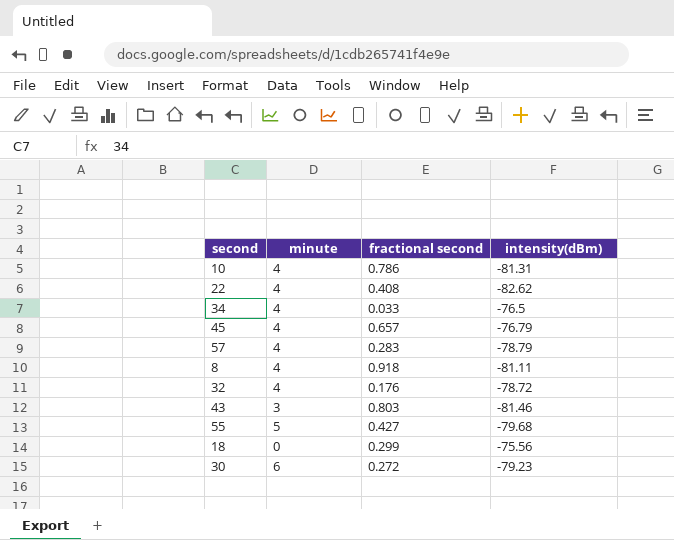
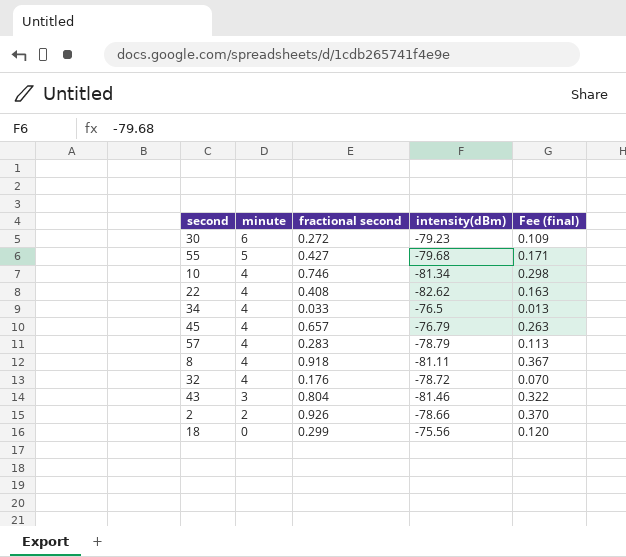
row order: none -> minute descending
column Fee (final) | formula: none -> [fractional second] * 0.4
10 | fractional second: 0.786 -> 0.746
10 | intensity(dBm): -81.31 -> -81.34
43 | fractional second: 0.803 -> 0.804
row 2: none -> 2 | 0.926 | -78.66 | 0.370

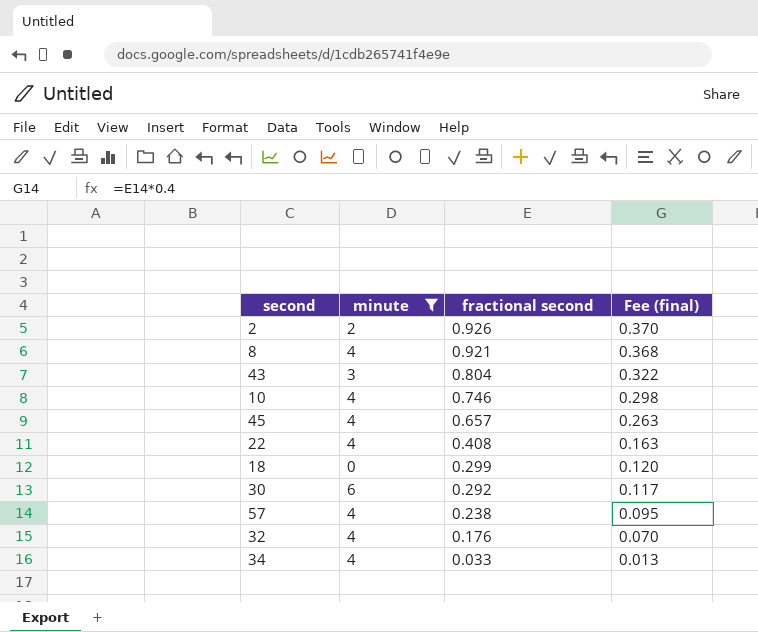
filter: none -> minute != 5
row order: minute descending -> fractional second descending
column intensity(dBm) | position: 4 -> none
8 | fractional second: 0.918 -> 0.921
8 | Fee (final): 0.367 -> 0.368
30 | fractional second: 0.272 -> 0.292
30 | Fee (final): 0.109 -> 0.117
57 | fractional second: 0.283 -> 0.238
57 | Fee (final): 0.113 -> 0.095

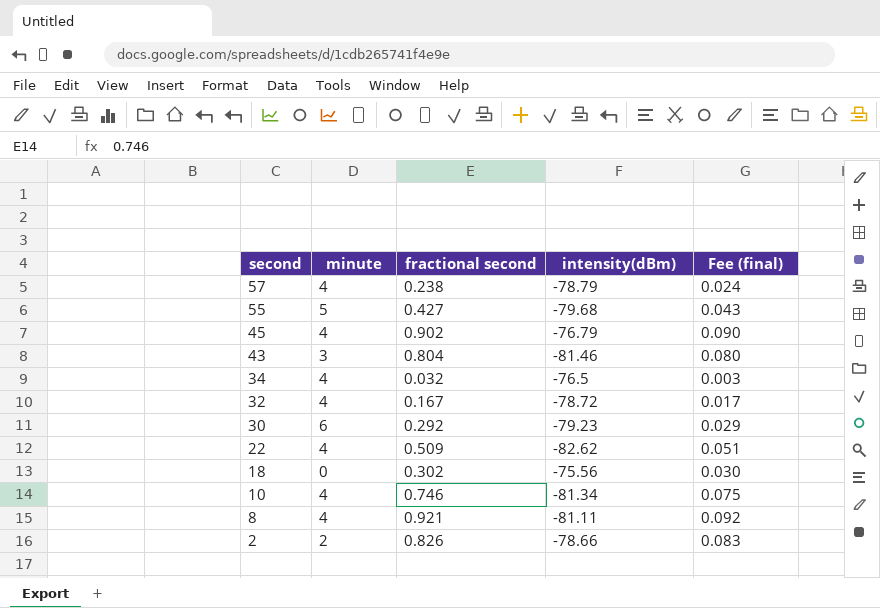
filter: minute != 5 -> none
row order: fractional second descending -> second descending
column intensity(dBm) | position: none -> 4
column Fee (final) | formula: [fractional second] * 0.4 -> [fractional second] * 0.1
45 | fractional second: 0.657 -> 0.902
34 | fractional second: 0.033 -> 0.032
32 | fractional second: 0.176 -> 0.167
22 | fractional second: 0.408 -> 0.509
18 | fractional second: 0.299 -> 0.302
2 | fractional second: 0.926 -> 0.826

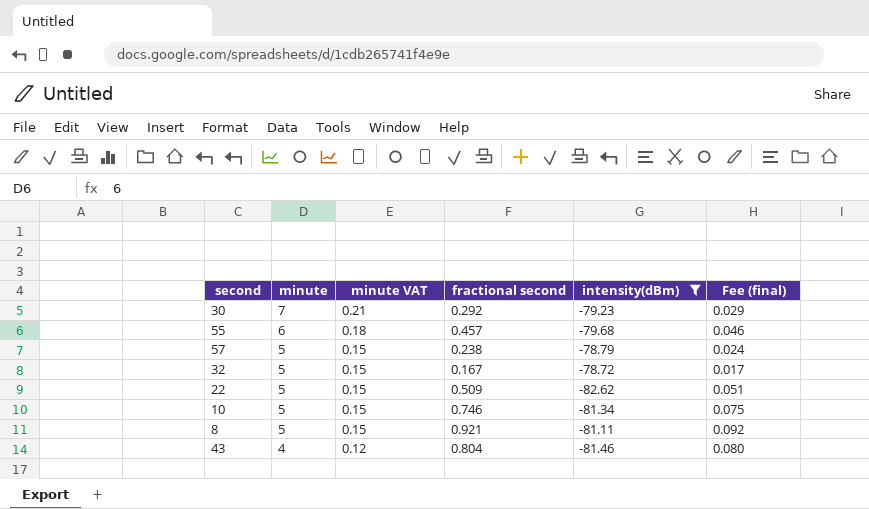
filter: none -> intensity(dBm) <= -78.72
row order: second descending -> minute descending
column minute VAT | formula: none -> [minute] * 0.03
30 | minute: 6 -> 7
55 | minute: 5 -> 6
55 | fractional second: 0.427 -> 0.457
55 | Fee (final): 0.043 -> 0.046
57 | minute: 4 -> 5
32 | minute: 4 -> 5
22 | minute: 4 -> 5
10 | minute: 4 -> 5
8 | minute: 4 -> 5
43 | minute: 3 -> 4

